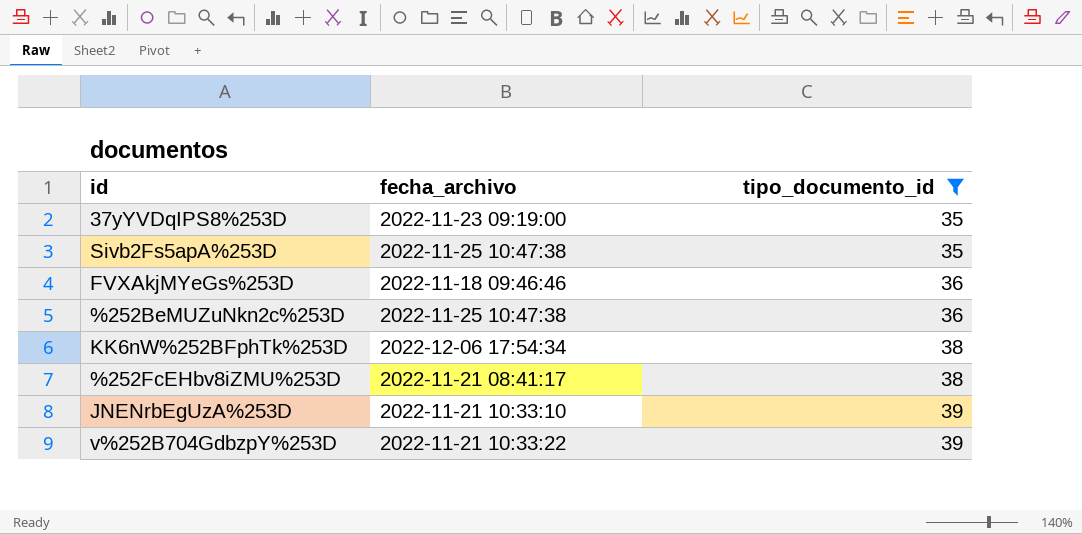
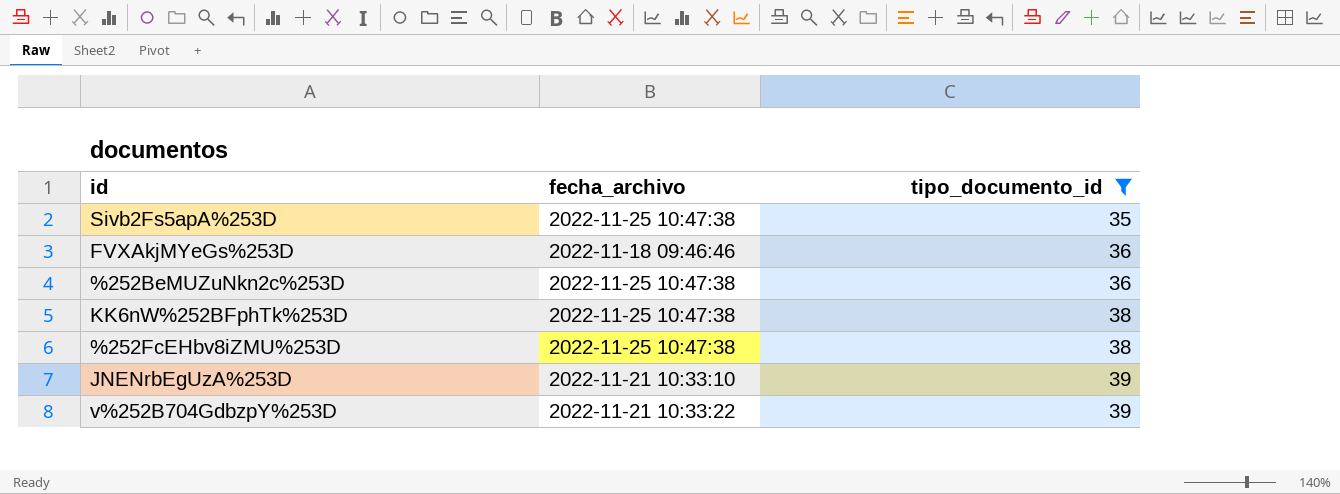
row 37yYVDqIPS8%253D: 2022-11-23 09:19:00 | 35 -> none
KK6nW%252BFphTk%253D | fecha_archivo: 2022-12-06 17:54:34 -> 2022-11-25 10:47:38
%252FcEHbv8iZMU%253D | fecha_archivo: 2022-11-21 08:41:17 -> 2022-11-25 10:47:38

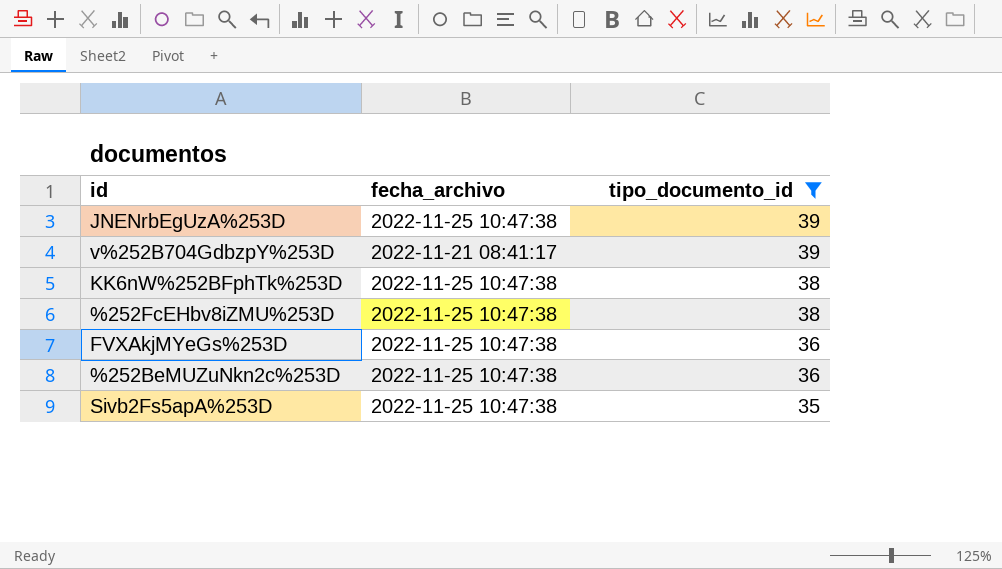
row order: tipo_documento_id ascending -> tipo_documento_id descending
JNENrbEgUzA%253D | fecha_archivo: 2022-11-21 10:33:10 -> 2022-11-25 10:47:38
v%252B704GdbzpY%253D | fecha_archivo: 2022-11-21 10:33:22 -> 2022-11-21 08:41:17
FVXAkjMYeGs%253D | fecha_archivo: 2022-11-18 09:46:46 -> 2022-11-25 10:47:38

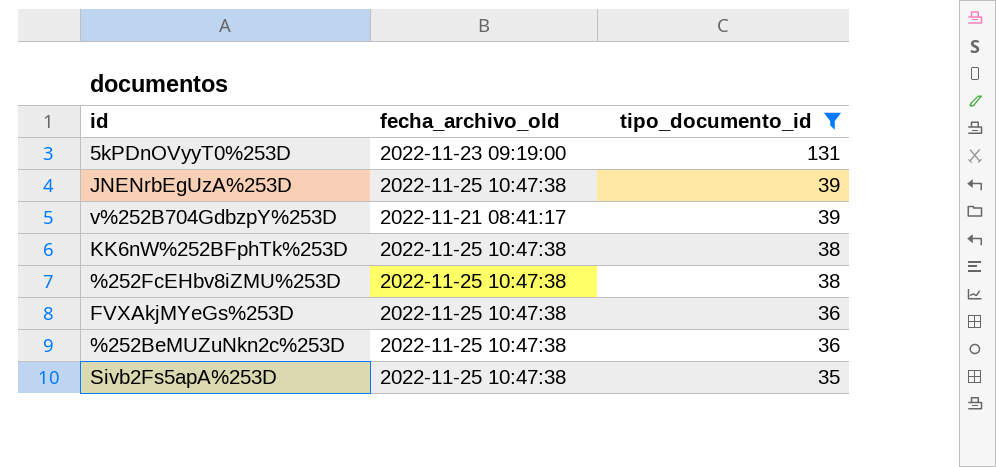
column name: fecha_archivo -> fecha_archivo_old
row 5kPDnOVyyT0%253D: none -> 2022-11-23 09:19:00 | 131

